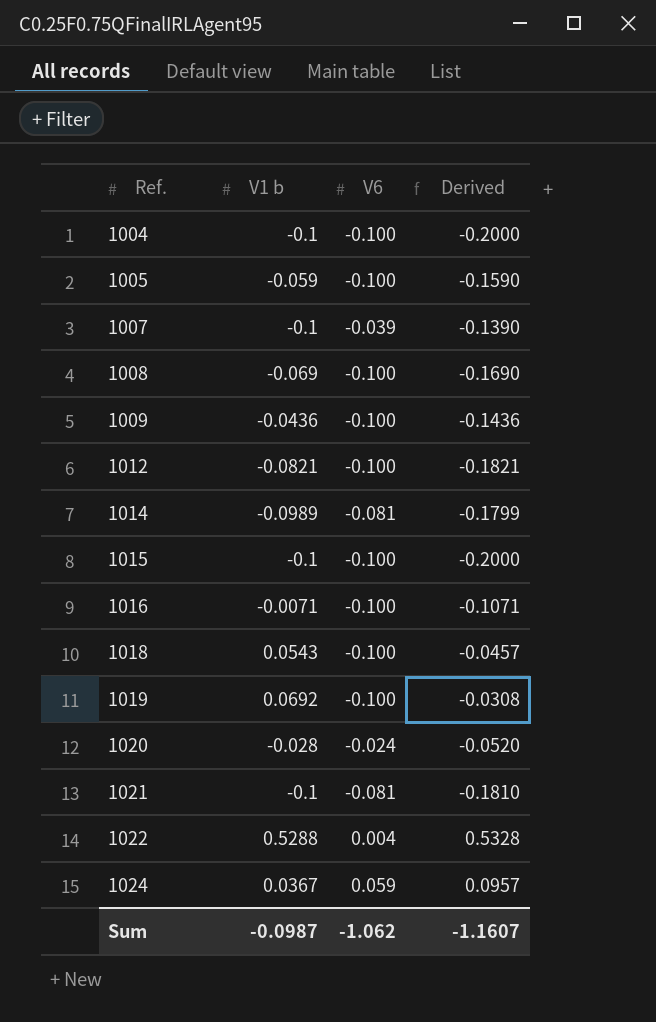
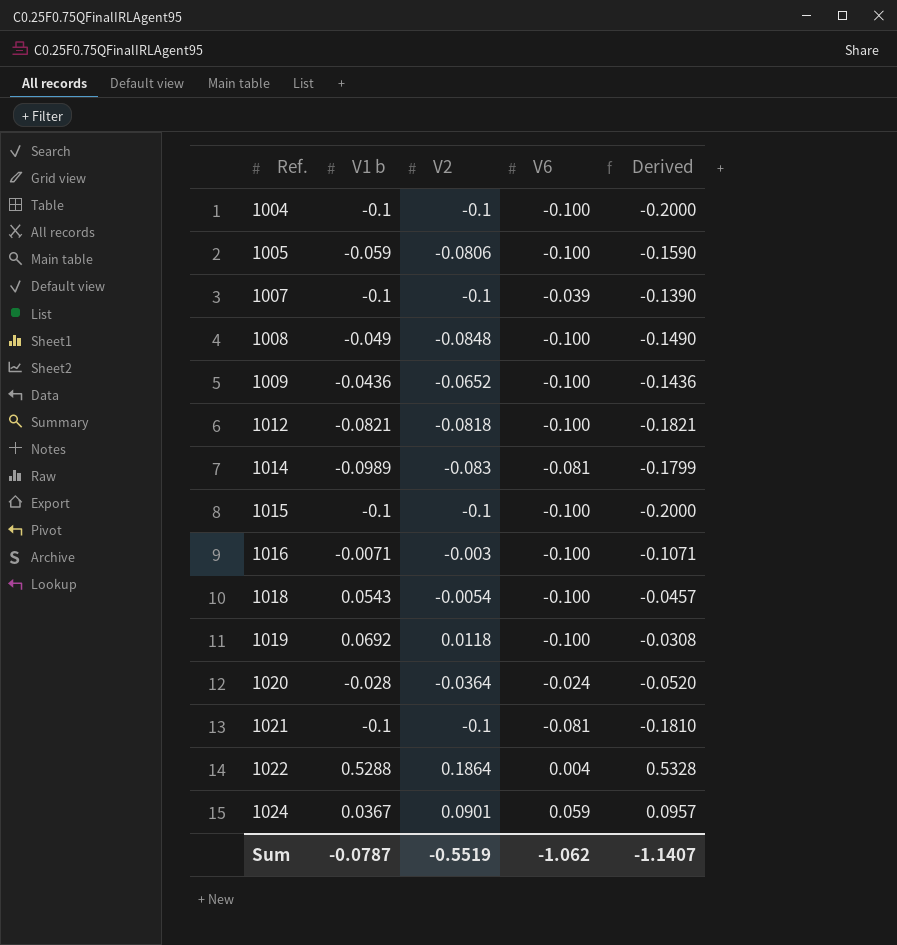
column V2 | position: none -> 3
1008 | V1 b: -0.069 -> -0.049
1008 | Derived: -0.1690 -> -0.1490
Sum | V1 b: -0.0987 -> -0.0787
Sum | Derived: -1.1607 -> -1.1407

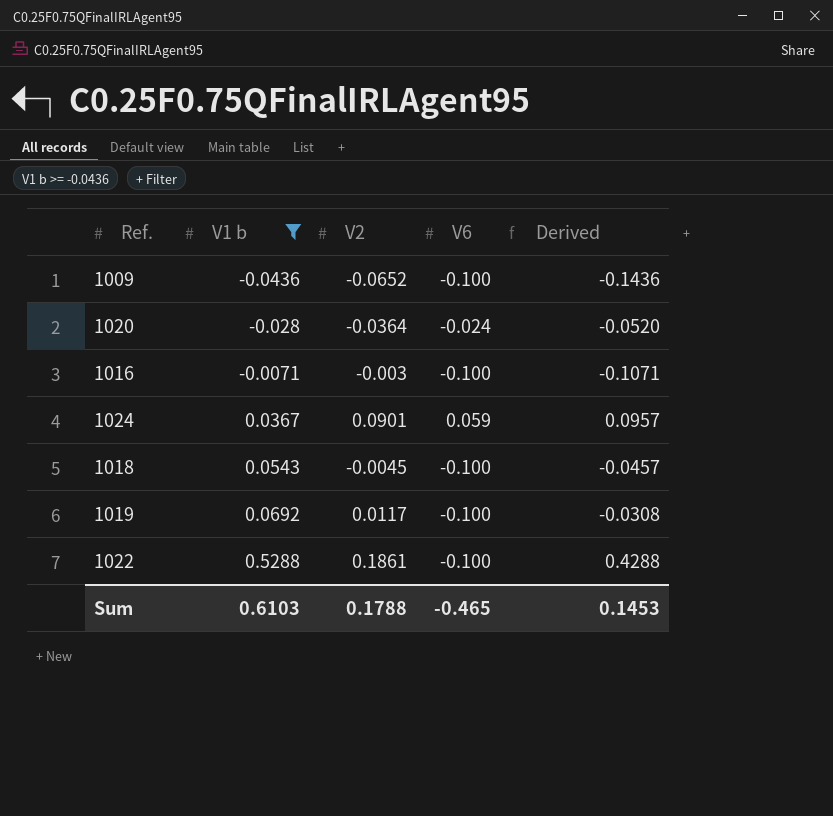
filter: none -> V1 b >= -0.0436
row order: Ref. ascending -> V1 b ascending
1018 | V2: -0.0054 -> -0.0045
1019 | V2: 0.0118 -> 0.0117
1022 | V2: 0.1864 -> 0.1861
1022 | V6: 0.004 -> -0.100
1022 | Derived: 0.5328 -> 0.4288
Sum | V1 b: -0.0787 -> 0.6103
Sum | V2: -0.5519 -> 0.1788
Sum | V6: -1.062 -> -0.465
Sum | Derived: -1.1407 -> 0.1453

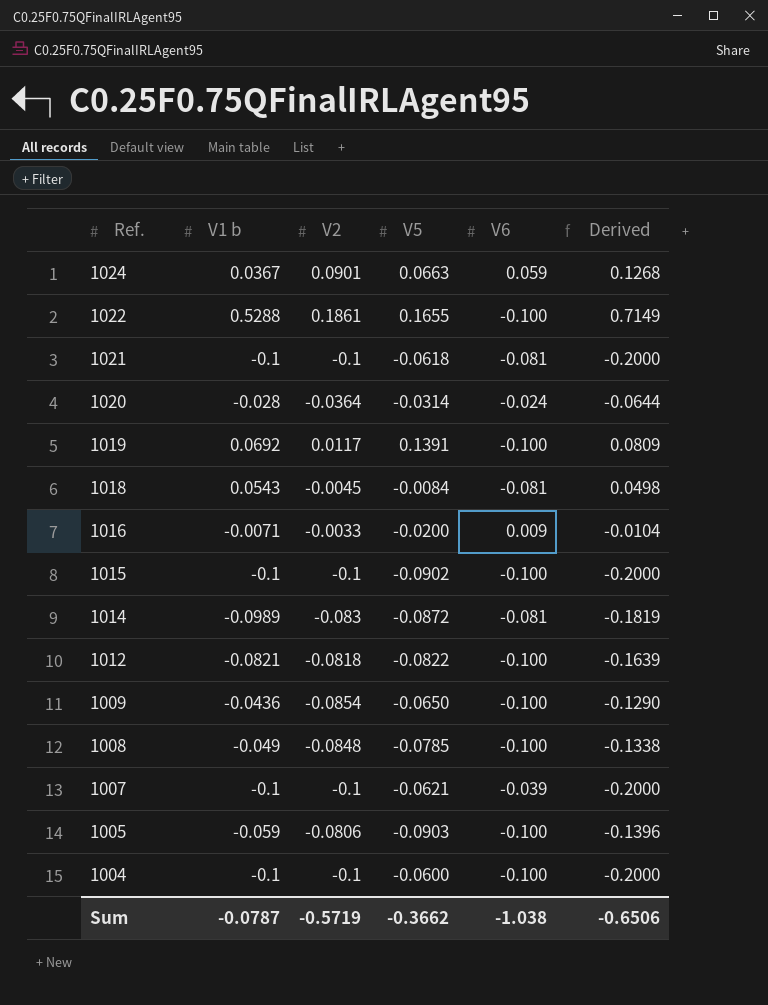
filter: V1 b >= -0.0436 -> none
row order: V1 b ascending -> Ref. descending
column V5 | position: none -> 4
column Derived | formula: [V1 b] + [V6] -> [V1 b] + [V2]
1018 | V6: -0.100 -> -0.081
1016 | V2: -0.003 -> -0.0033
1016 | V6: -0.100 -> 0.009
1009 | V2: -0.0652 -> -0.0854
Sum | V1 b: 0.6103 -> -0.0787
Sum | V2: 0.1788 -> -0.5719
Sum | V6: -0.465 -> -1.038
Sum | Derived: 0.1453 -> -0.6506

